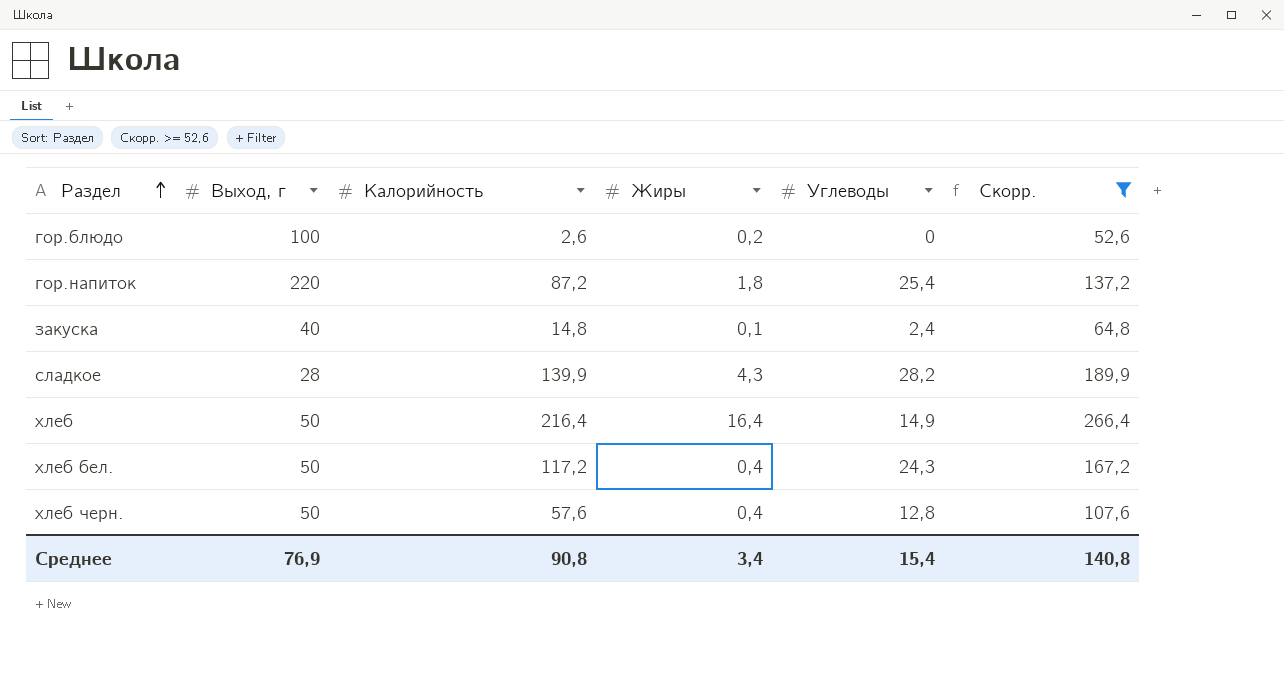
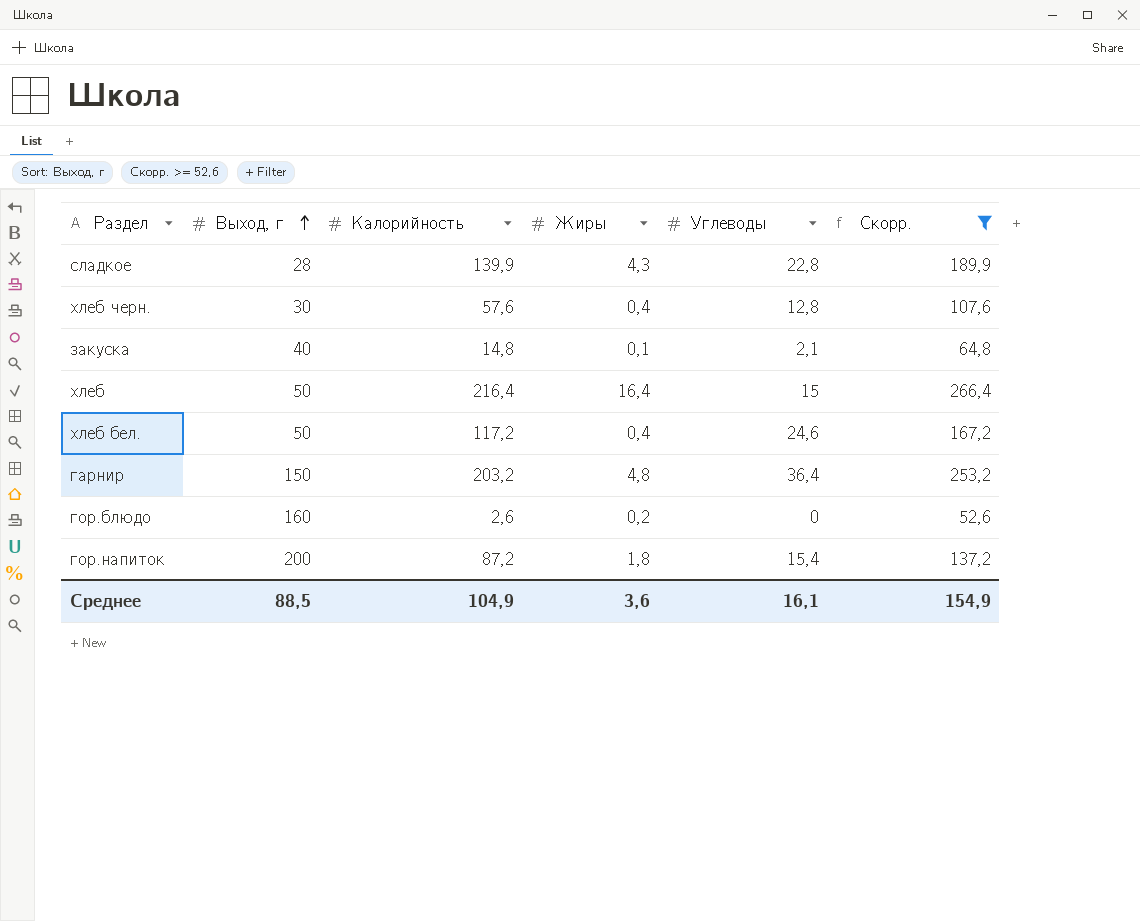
row order: Раздел ascending -> Выход, г ascending
сладкое | Углеводы: 28,2 -> 22,8
хлеб черн. | Выход, г: 50 -> 30
закуска | Углеводы: 2,4 -> 2,1
хлеб | Углеводы: 14,9 -> 15
хлеб бел. | Углеводы: 24,3 -> 24,6
row гарнир: none -> 150 | 203,2 | 4,8 | 36,4 | 253,2
гор.блюдо | Выход, г: 100 -> 160
гор.напиток | Выход, г: 220 -> 200
гор.напиток | Углеводы: 25,4 -> 15,4
Среднее | Выход, г: 76,9 -> 88,5
Среднее | Калорийность: 90,8 -> 104,9
Среднее | Жиры: 3,4 -> 3,6
Среднее | Углеводы: 15,4 -> 16,1
Среднее | Скорр.: 140,8 -> 154,9

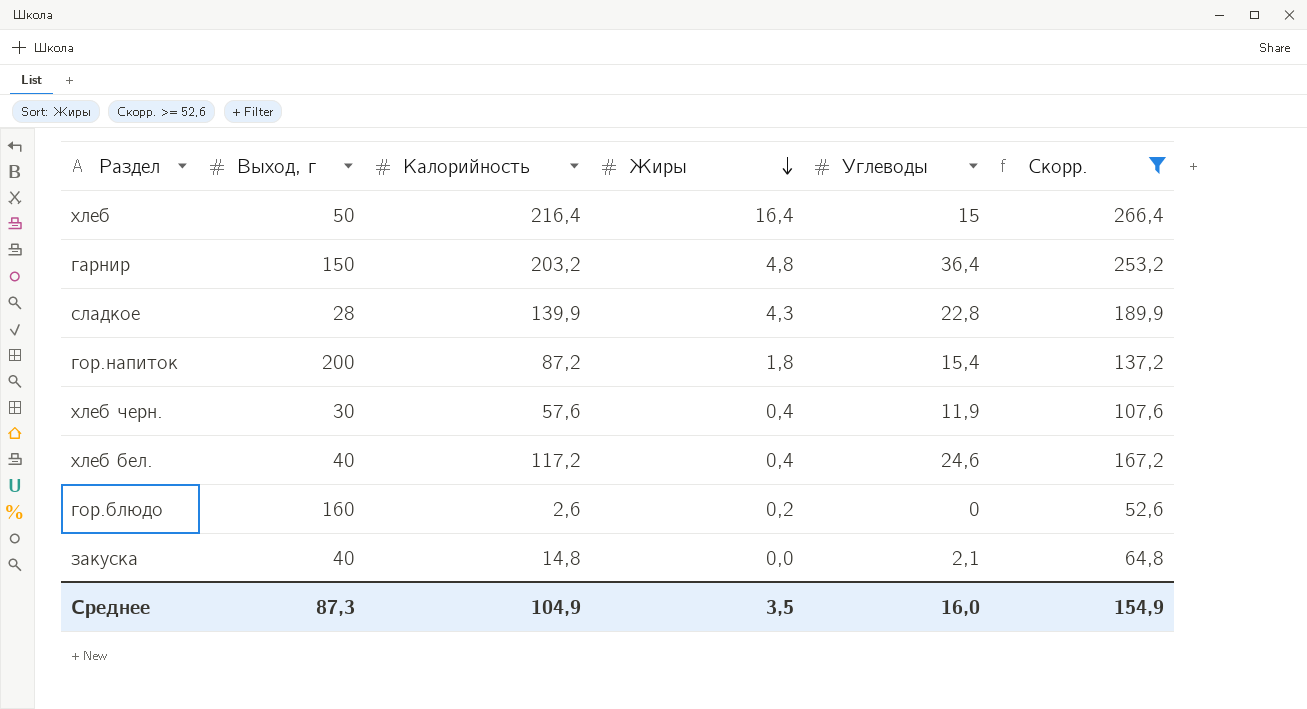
row order: Выход, г ascending -> Жиры descending
хлеб черн. | Углеводы: 12,8 -> 11,9
хлеб бел. | Выход, г: 50 -> 40
закуска | Жиры: 0,1 -> 0,0
Среднее | Выход, г: 88,5 -> 87,3
Среднее | Жиры: 3,6 -> 3,5
Среднее | Углеводы: 16,1 -> 16,0

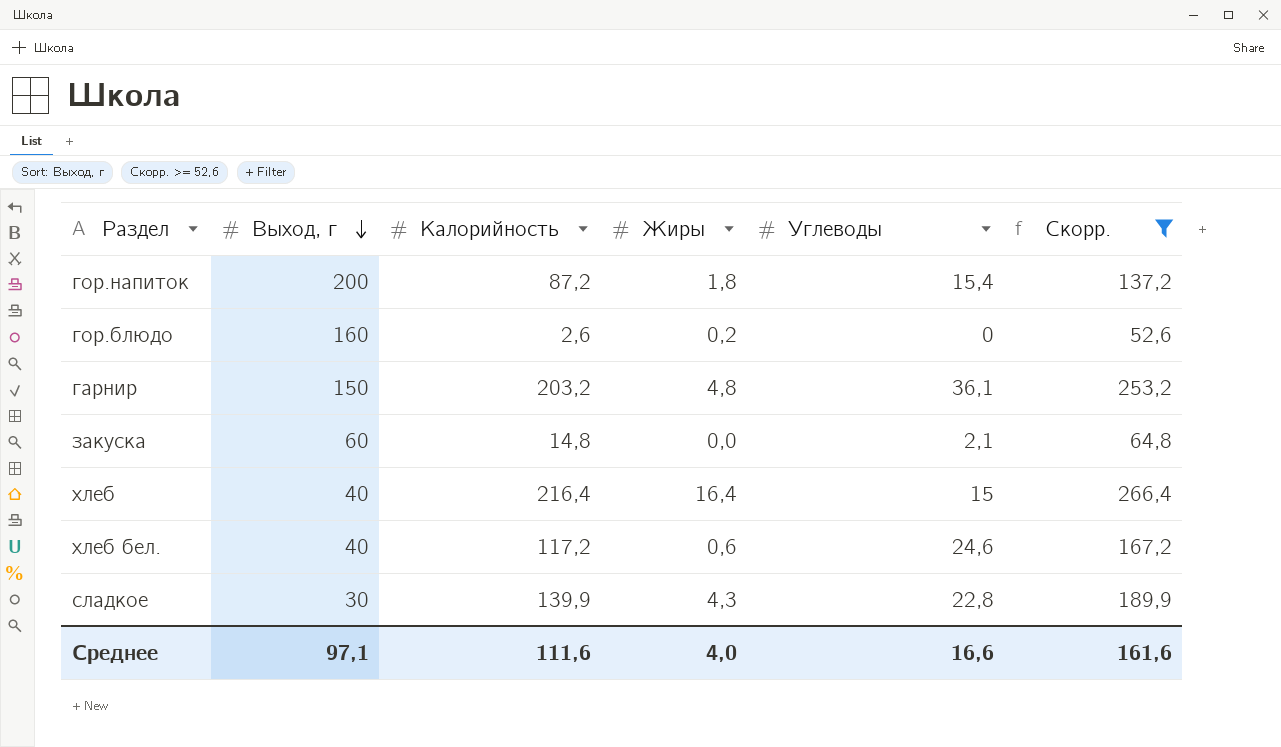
row order: Жиры descending -> Выход, г descending
row хлеб черн.: 30 | 57,6 | 0,4 | 11,9 | 107,6 -> none
гарнир | Углеводы: 36,4 -> 36,1
закуска | Выход, г: 40 -> 60
хлеб | Выход, г: 50 -> 40
хлеб бел. | Жиры: 0,4 -> 0,6
сладкое | Выход, г: 28 -> 30
Среднее | Выход, г: 87,3 -> 97,1
Среднее | Калорийность: 104,9 -> 111,6
Среднее | Жиры: 3,5 -> 4,0
Среднее | Углеводы: 16,0 -> 16,6
Среднее | Скорр.: 154,9 -> 161,6

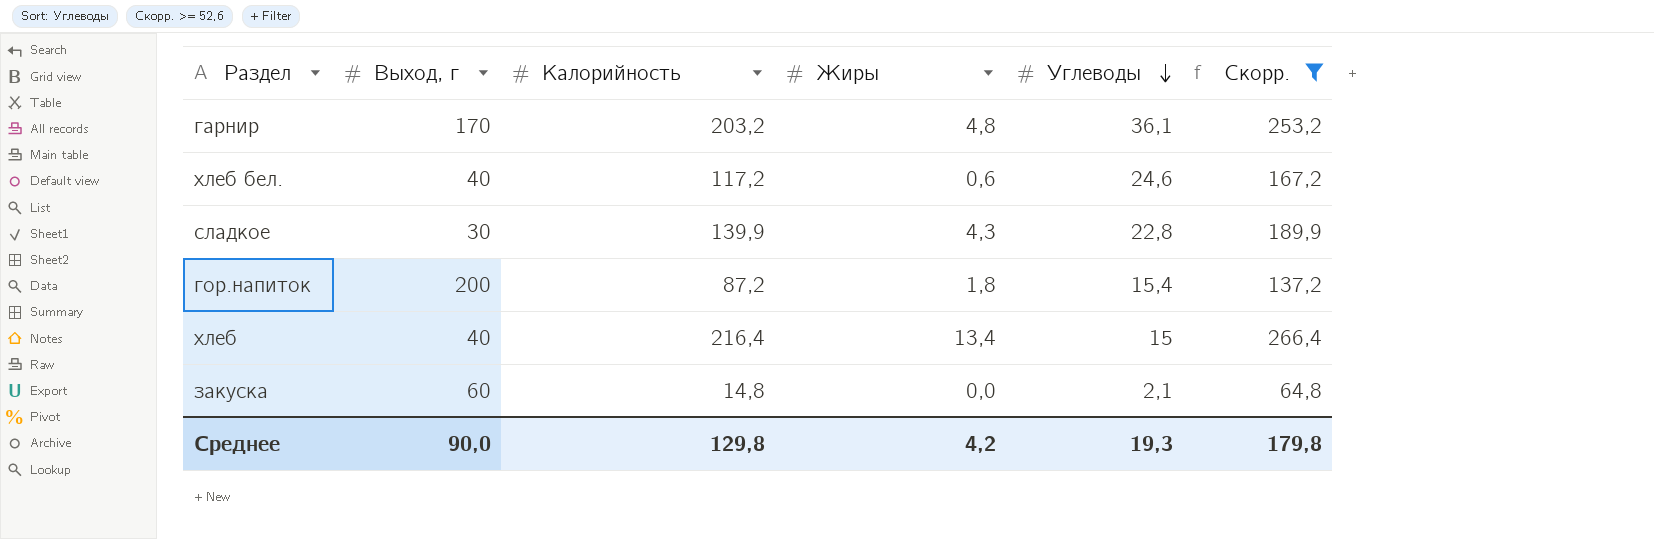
row order: Выход, г descending -> Углеводы descending
row гор.блюдо: 160 | 2,6 | 0,2 | 0 | 52,6 -> none
гарнир | Выход, г: 150 -> 170
хлеб | Жиры: 16,4 -> 13,4
Среднее | Выход, г: 97,1 -> 90,0
Среднее | Калорийность: 111,6 -> 129,8
Среднее | Жиры: 4,0 -> 4,2
Среднее | Углеводы: 16,6 -> 19,3
Среднее | Скорр.: 161,6 -> 179,8

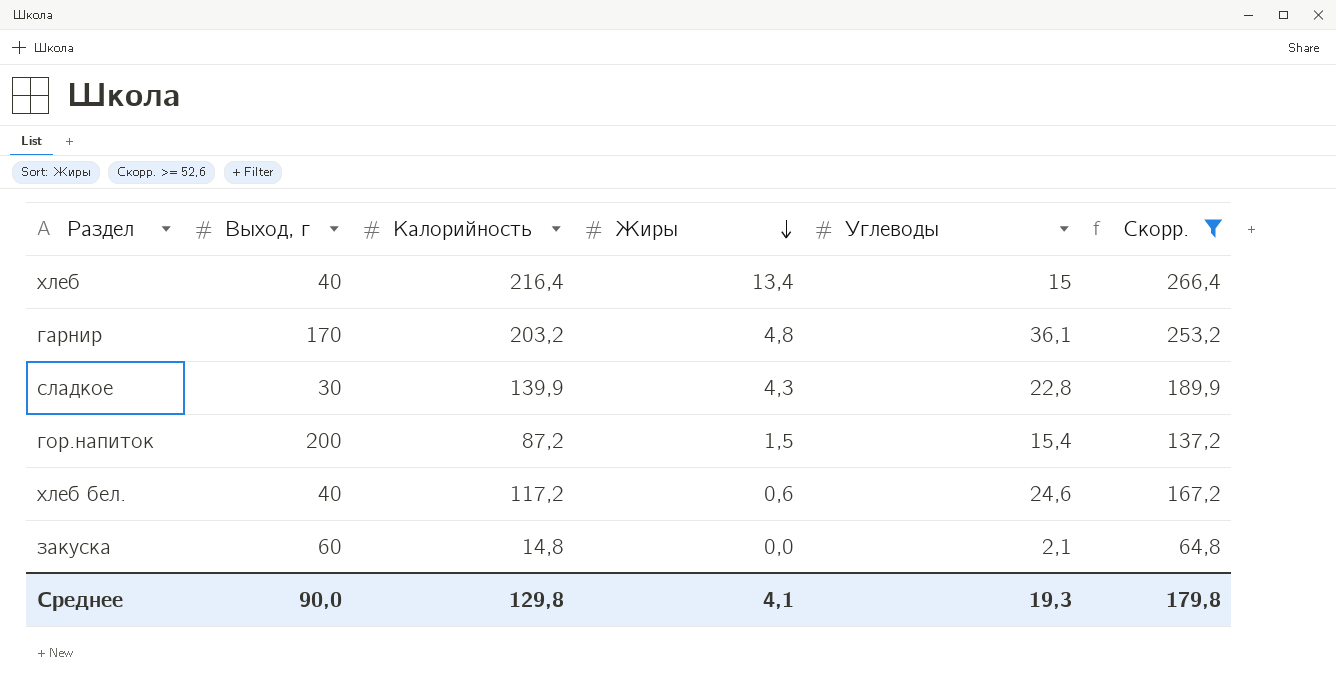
row order: Углеводы descending -> Жиры descending
гор.напиток | Жиры: 1,8 -> 1,5
Среднее | Жиры: 4,2 -> 4,1

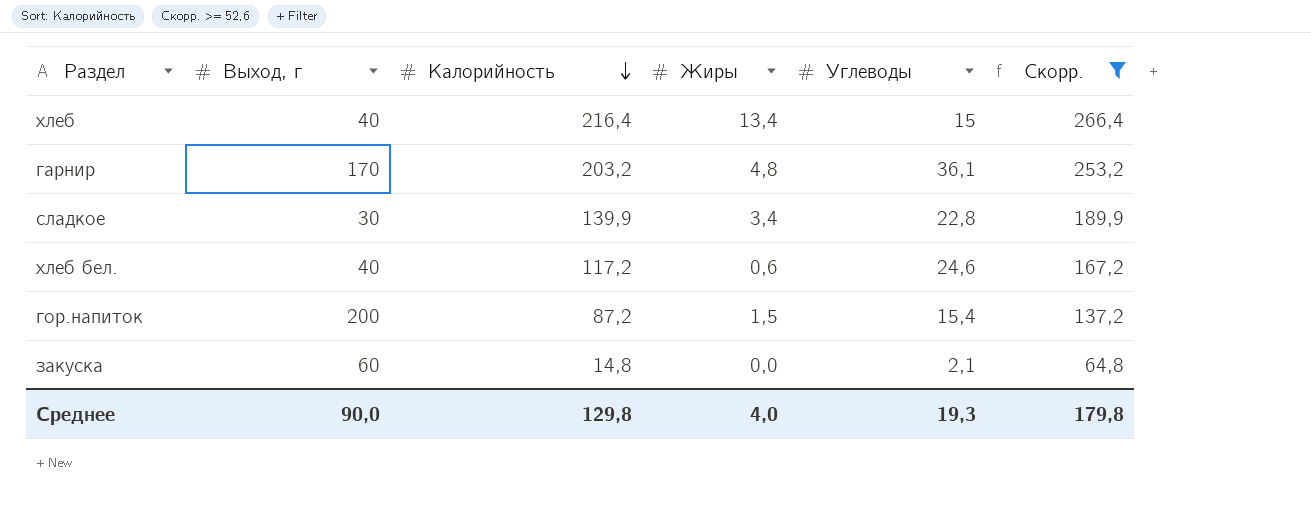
row order: Жиры descending -> Калорийность descending
сладкое | Жиры: 4,3 -> 3,4
Среднее | Жиры: 4,1 -> 4,0

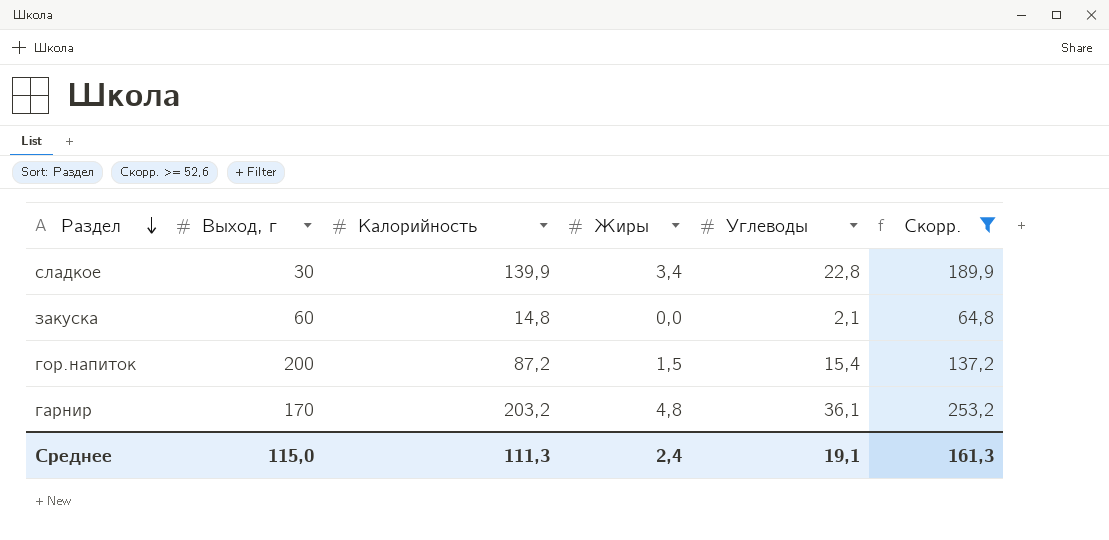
row order: Калорийность descending -> Раздел descending
row хлеб: 40 | 216,4 | 13,4 | 15 | 266,4 -> none
row хлеб бел.: 40 | 117,2 | 0,6 | 24,6 | 167,2 -> none
Среднее | Выход, г: 90,0 -> 115,0
Среднее | Калорийность: 129,8 -> 111,3
Среднее | Жиры: 4,0 -> 2,4
Среднее | Углеводы: 19,3 -> 19,1
Среднее | Скорр.: 179,8 -> 161,3

